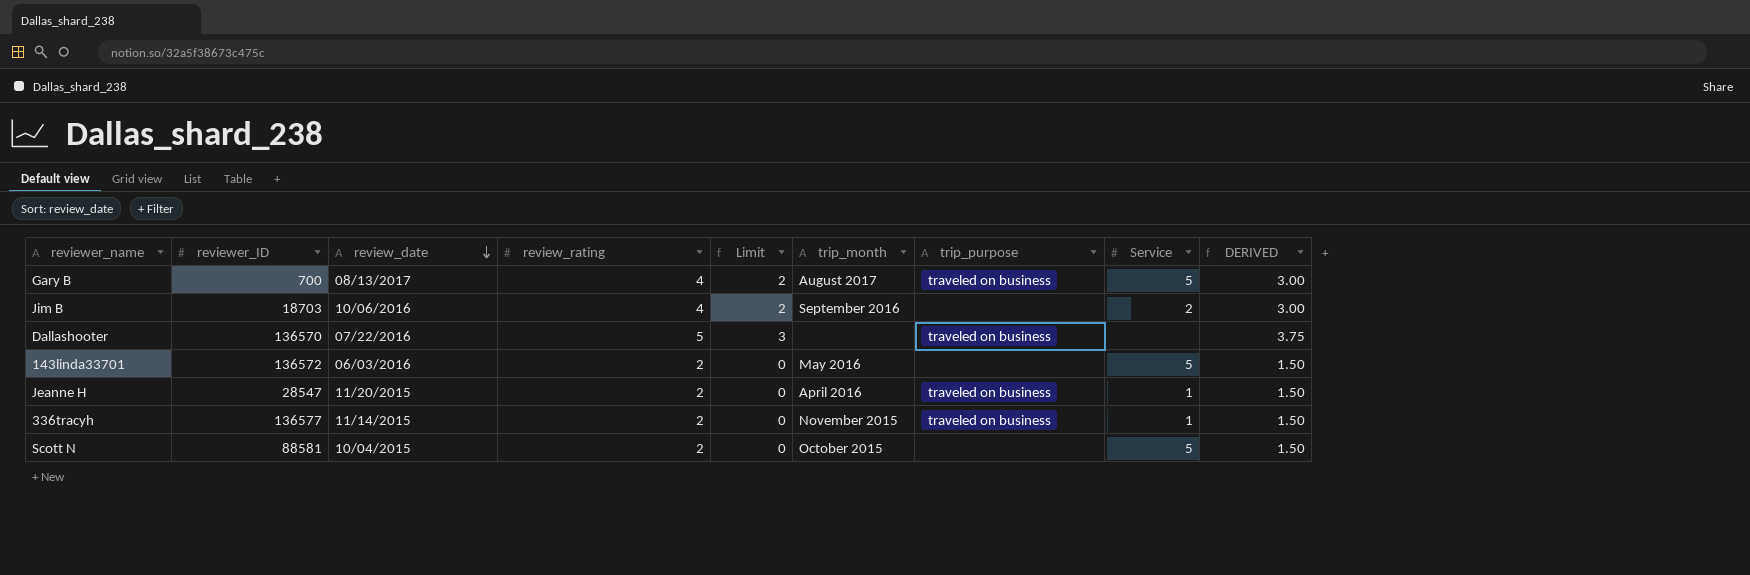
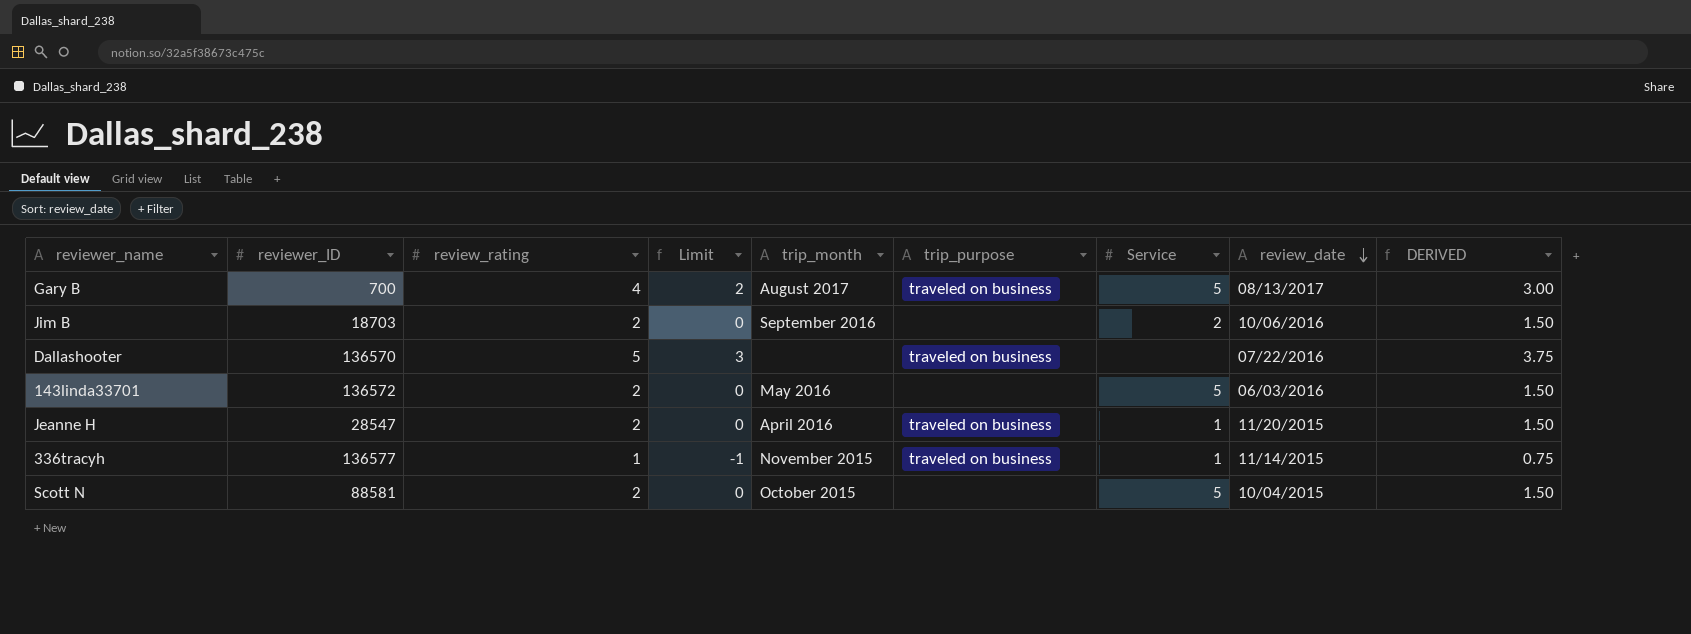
column review_date | position: 3 -> 8
Jim B | review_rating: 4 -> 2
Jim B | Limit: 2 -> 0
Jim B | DERIVED: 3.00 -> 1.50
336tracyh | review_rating: 2 -> 1
336tracyh | Limit: 0 -> -1
336tracyh | DERIVED: 1.50 -> 0.75

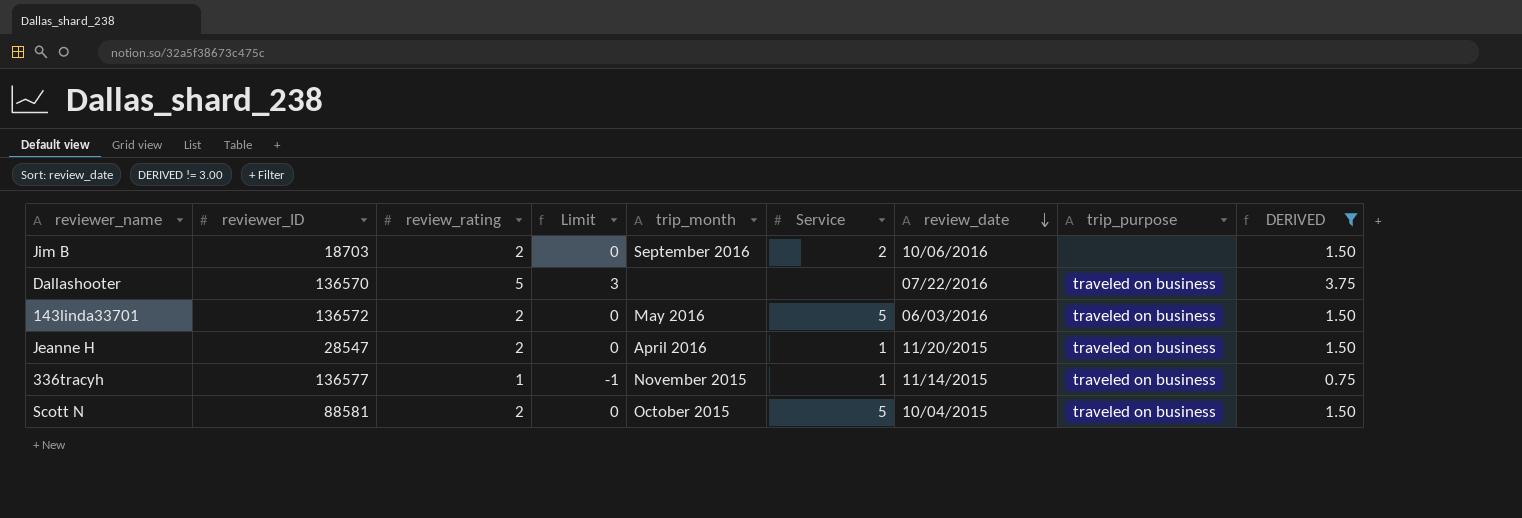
filter: none -> DERIVED != 3.00
column trip_purpose | position: 6 -> 8
143linda33701 | trip_purpose: none -> traveled on business
Scott N | trip_purpose: none -> traveled on business

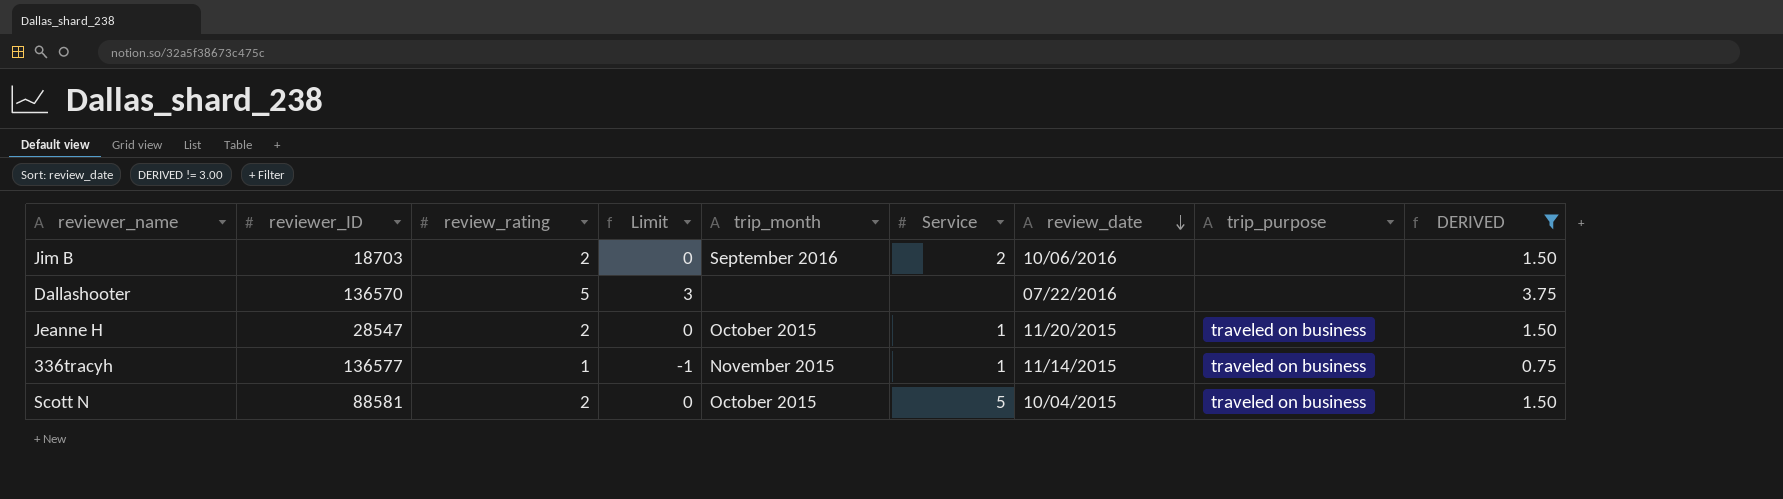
row 143linda33701: 136572 | 2 | 0 | May 2016 | 5 | 06/03/2016 | traveled on business | 1.50 -> none
Dallashooter | trip_purpose: traveled on business -> none
Jeanne H | trip_month: April 2016 -> October 2015

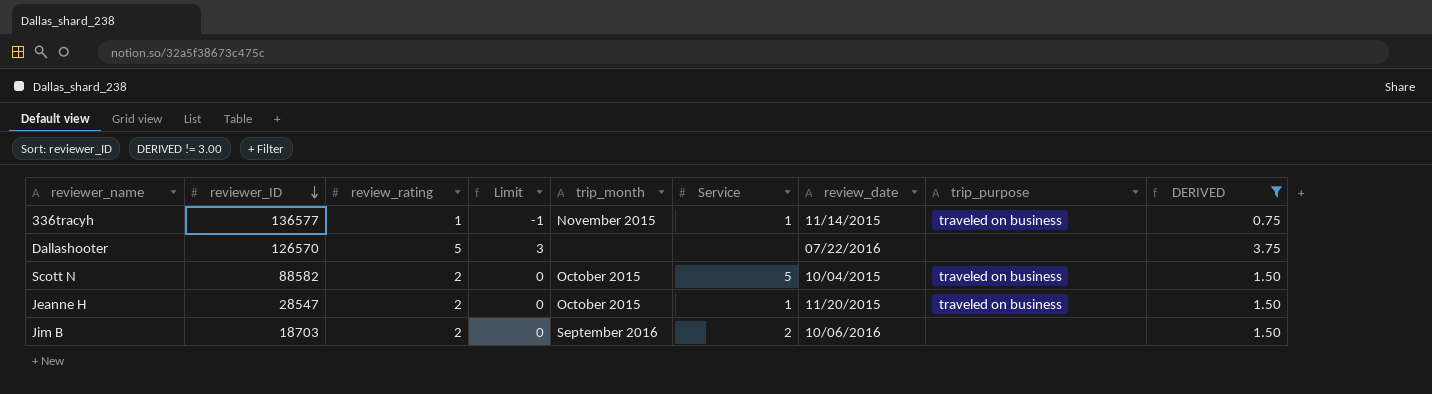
row order: review_date descending -> reviewer_ID descending
Dallashooter | reviewer_ID: 136570 -> 126570
Scott N | reviewer_ID: 88581 -> 88582

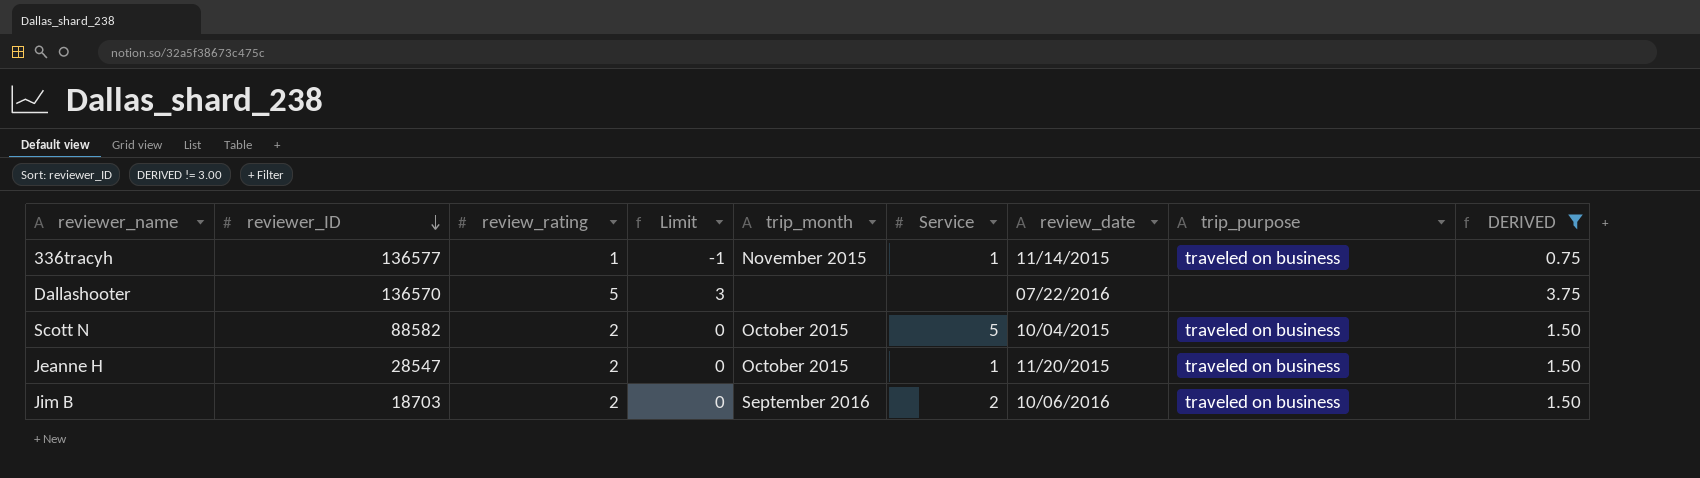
Dallashooter | reviewer_ID: 126570 -> 136570
Jim B | trip_purpose: none -> traveled on business

